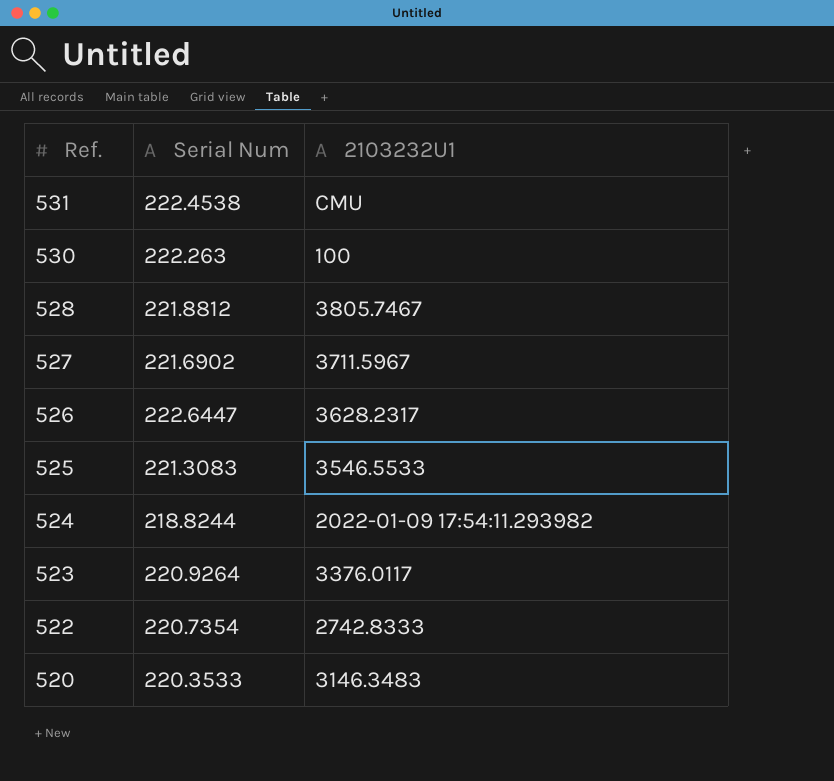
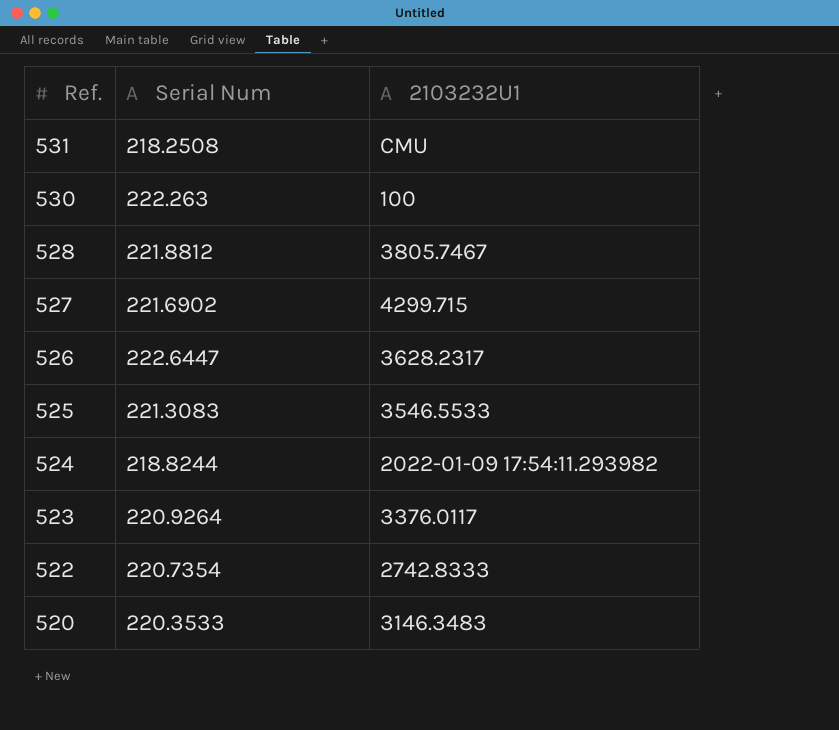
531 | Serial Num: 222.4538 -> 218.2508
527 | 2103232U1: 3711.5967 -> 4299.715

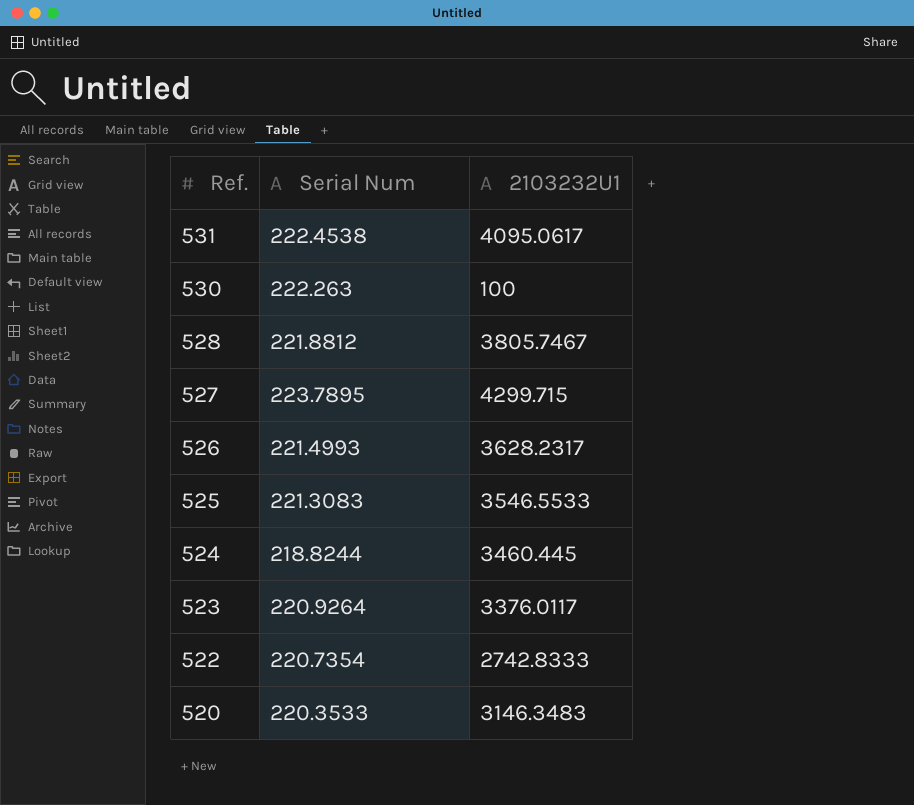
531 | Serial Num: 218.2508 -> 222.4538
531 | 2103232U1: CMU -> 4095.0617
527 | Serial Num: 221.6902 -> 223.7895
526 | Serial Num: 222.6447 -> 221.4993
524 | 2103232U1: 2022-01-09 17:54:11.293982 -> 3460.445

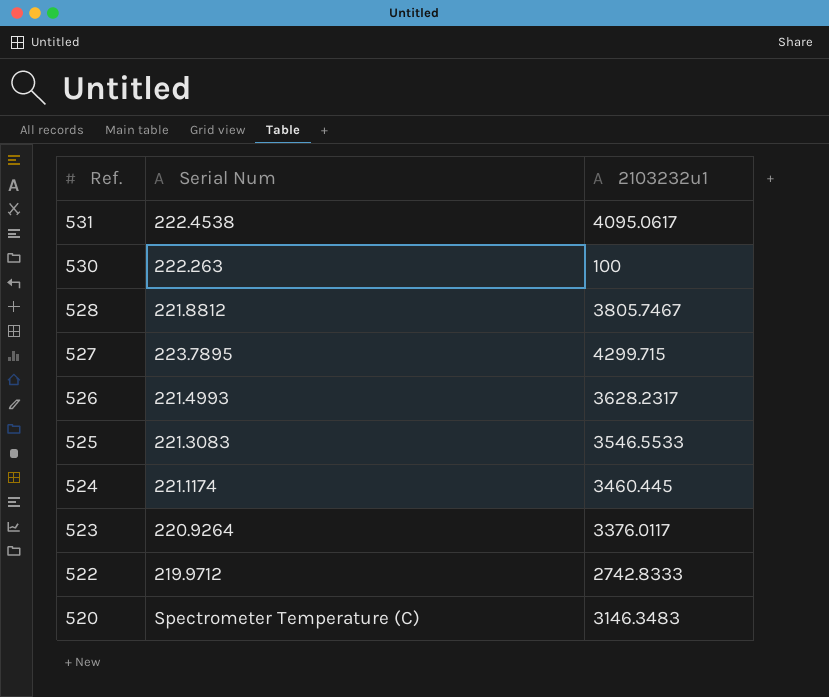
column name: 2103232U1 -> 2103232u1
524 | Serial Num: 218.8244 -> 221.1174
522 | Serial Num: 220.7354 -> 219.9712
520 | Serial Num: 220.3533 -> Spectrometer Temperature (C)

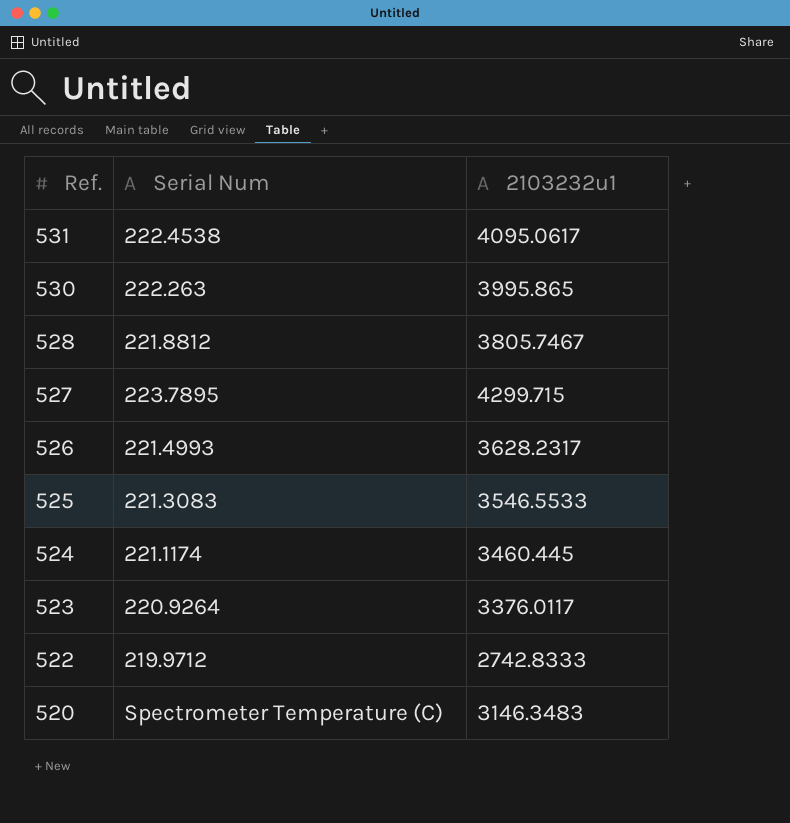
530 | 2103232u1: 100 -> 3995.865

